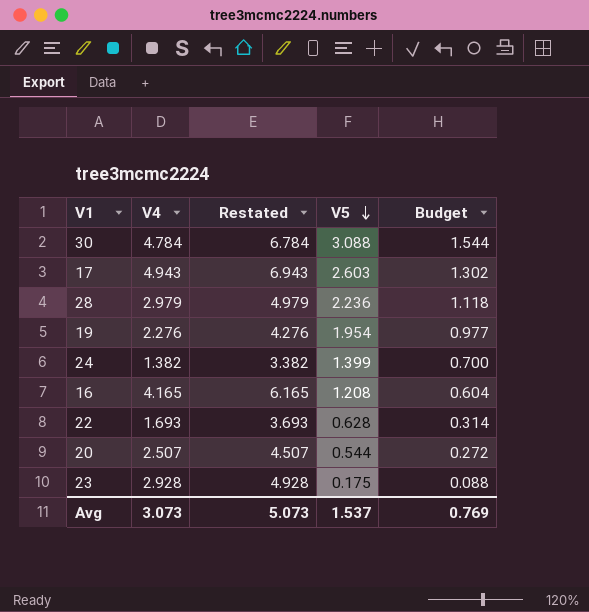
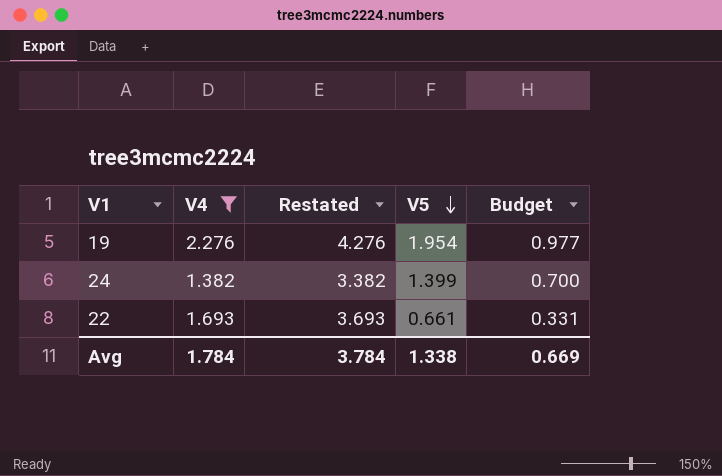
filter: none -> V4 <= 2.276
22 | V5: 0.628 -> 0.661
22 | Budget: 0.314 -> 0.331
Avg | V4: 3.073 -> 1.784
Avg | Restated: 5.073 -> 3.784
Avg | V5: 1.537 -> 1.338
Avg | Budget: 0.769 -> 0.669

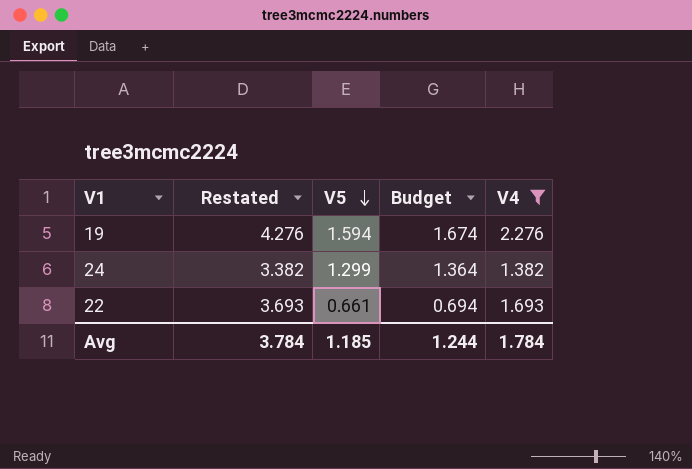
column Budget | formula: [V5] * 0.5 -> [V5] * 1.05
column V4 | position: 2 -> 5
19 | V5: 1.954 -> 1.594
24 | V5: 1.399 -> 1.299
Avg | V5: 1.338 -> 1.185
Avg | Budget: 0.669 -> 1.244

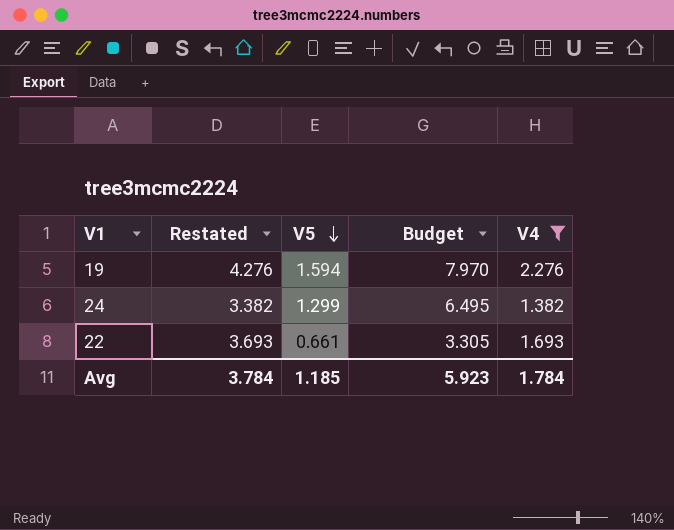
column Budget | formula: [V5] * 1.05 -> [V5] * 5
Avg | Budget: 1.244 -> 5.923

